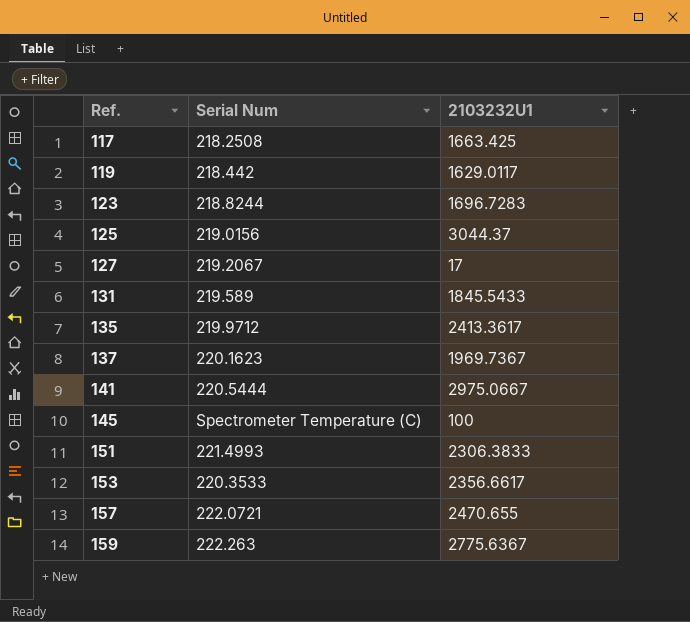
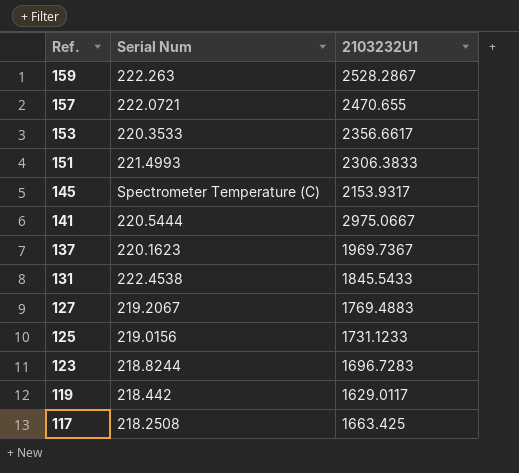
row order: Ref. ascending -> Ref. descending
row 135: 219.9712 | 2413.3617 -> none
159 | 2103232U1: 2775.6367 -> 2528.2867
145 | 2103232U1: 100 -> 2153.9317
131 | Serial Num: 219.589 -> 222.4538
127 | 2103232U1: 17 -> 1769.4883
125 | 2103232U1: 3044.37 -> 1731.1233

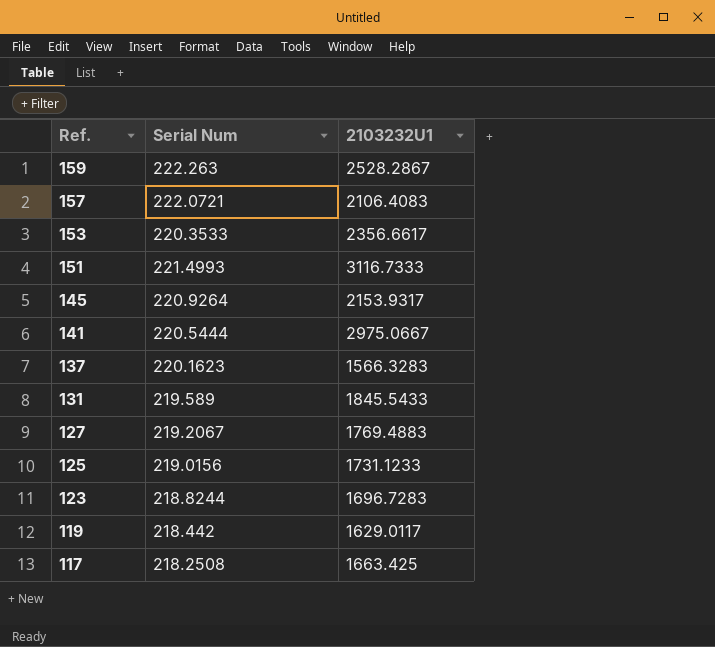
157 | 2103232U1: 2470.655 -> 2106.4083
151 | 2103232U1: 2306.3833 -> 3116.7333
145 | Serial Num: Spectrometer Temperature (C) -> 220.9264
137 | 2103232U1: 1969.7367 -> 1566.3283
131 | Serial Num: 222.4538 -> 219.589

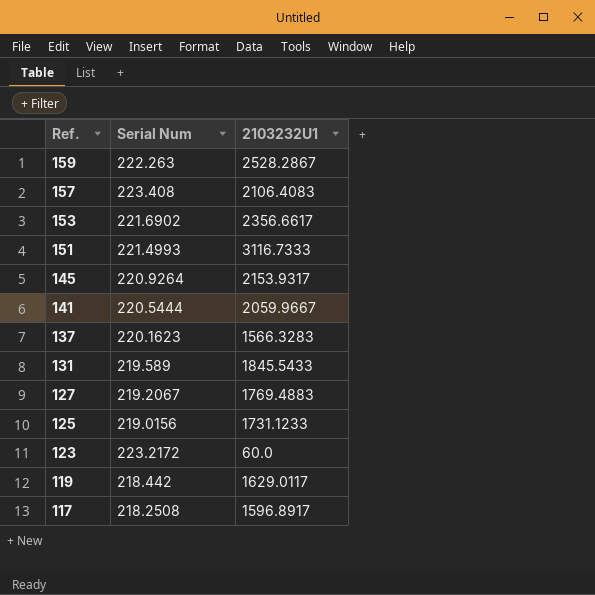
157 | Serial Num: 222.0721 -> 223.408
153 | Serial Num: 220.3533 -> 221.6902
141 | 2103232U1: 2975.0667 -> 2059.9667
123 | Serial Num: 218.8244 -> 223.2172
123 | 2103232U1: 1696.7283 -> 60.0
117 | 2103232U1: 1663.425 -> 1596.8917

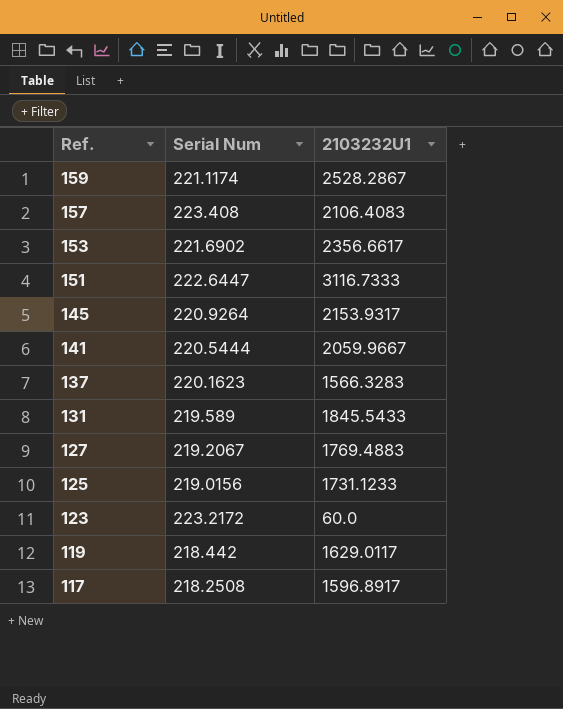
159 | Serial Num: 222.263 -> 221.1174
151 | Serial Num: 221.4993 -> 222.6447

